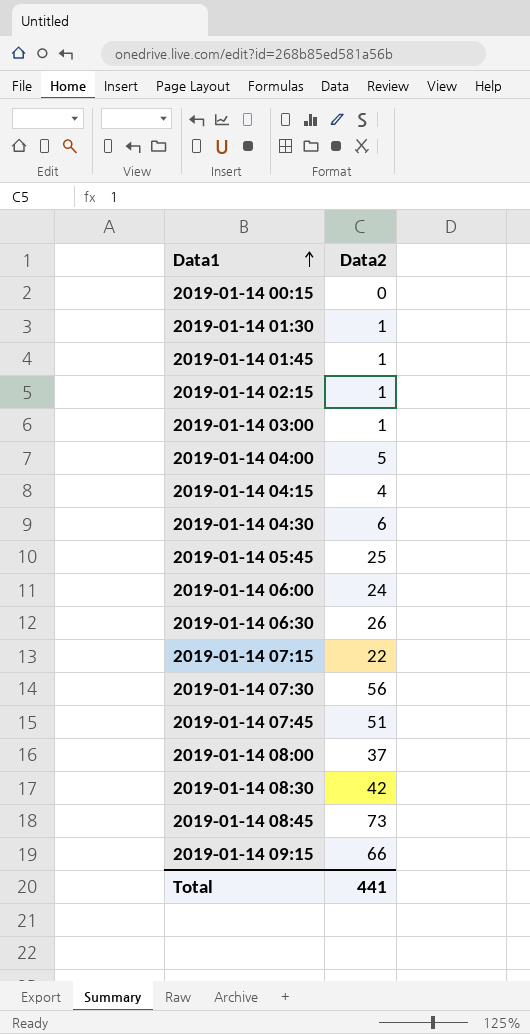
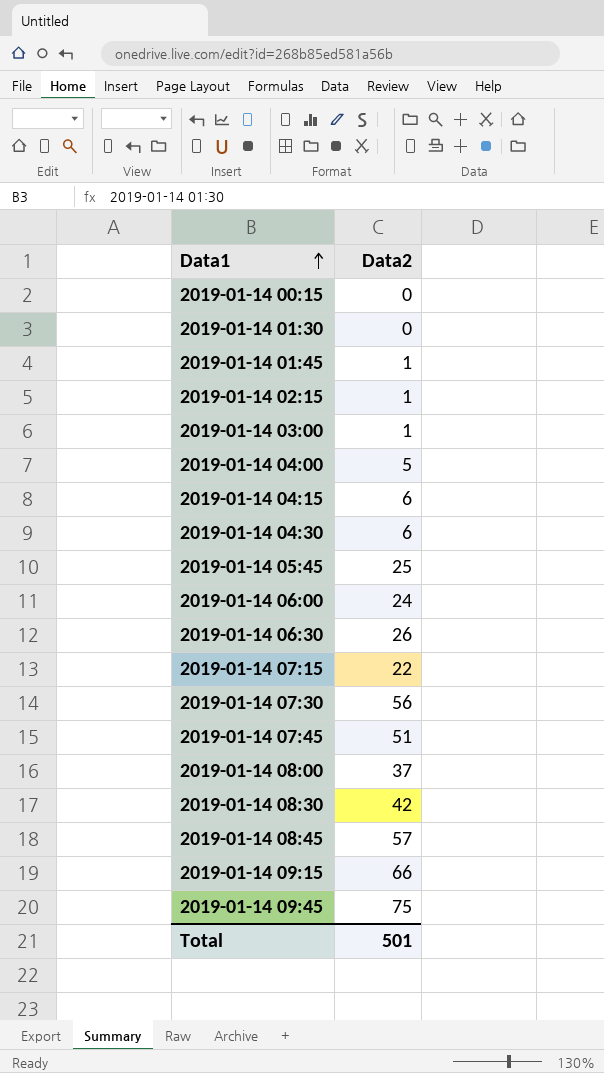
2019-01-14 01:30 | Data2: 1 -> 0
2019-01-14 04:15 | Data2: 4 -> 6
2019-01-14 08:45 | Data2: 73 -> 57
row 2019-01-14 09:45: none -> 75
Total | Data2: 441 -> 501

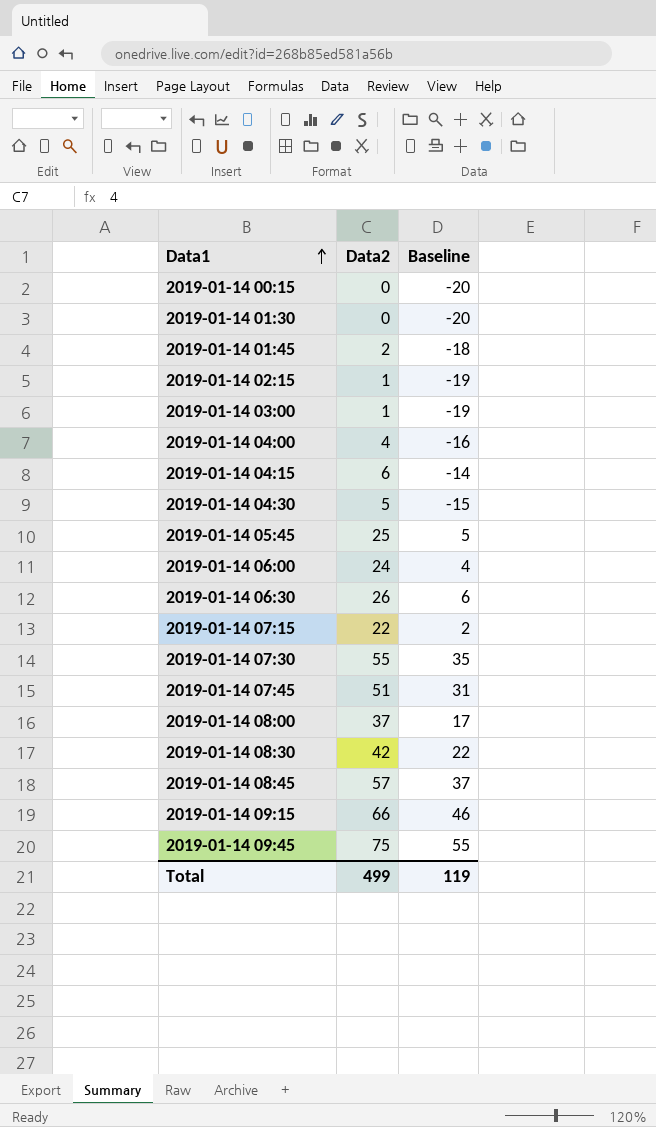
column Baseline | formula: none -> [Data2] - 20
2019-01-14 01:45 | Data2: 1 -> 2
2019-01-14 04:00 | Data2: 5 -> 4
2019-01-14 04:30 | Data2: 6 -> 5
2019-01-14 07:30 | Data2: 56 -> 55
Total | Data2: 501 -> 499

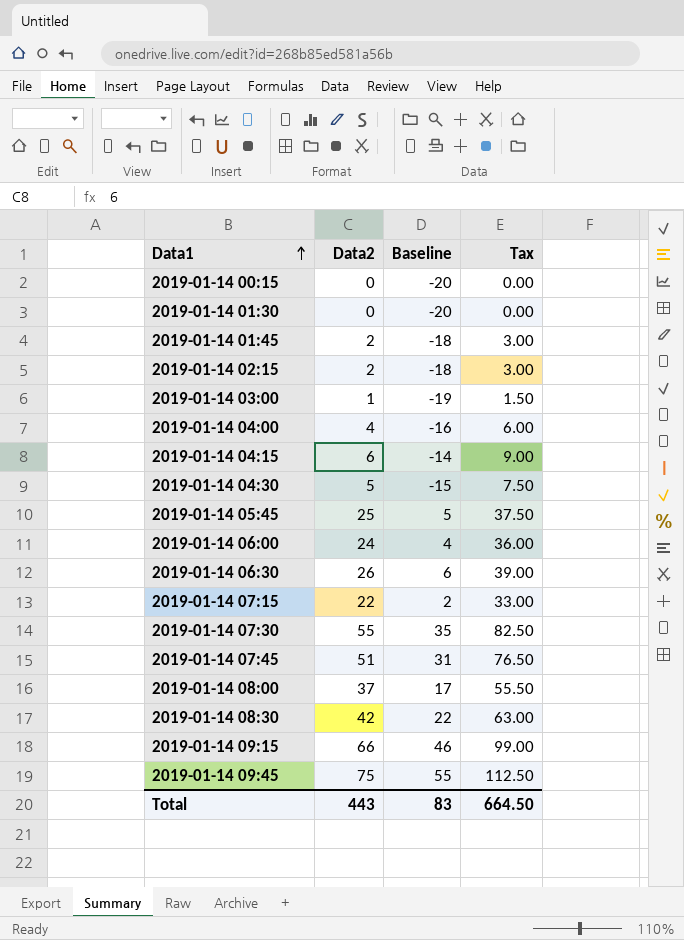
column Tax | formula: none -> [Data2] * 1.5
row 2019-01-14 08:45: 57 | 37 -> none
2019-01-14 02:15 | Data2: 1 -> 2
2019-01-14 02:15 | Baseline: -19 -> -18
Total | Data2: 499 -> 443
Total | Baseline: 119 -> 83

